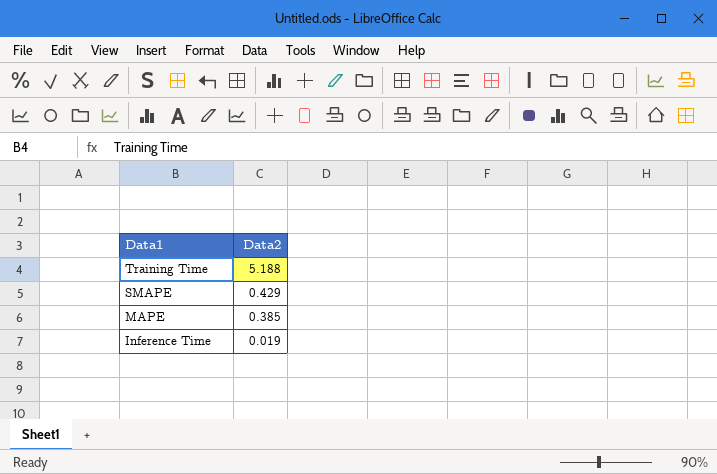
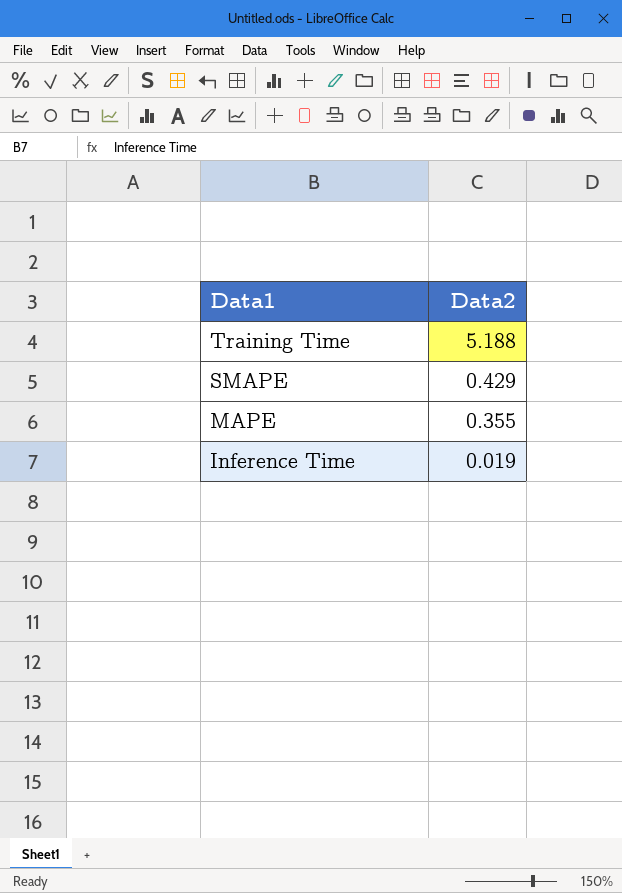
MAPE | Data2: 0.385 -> 0.355

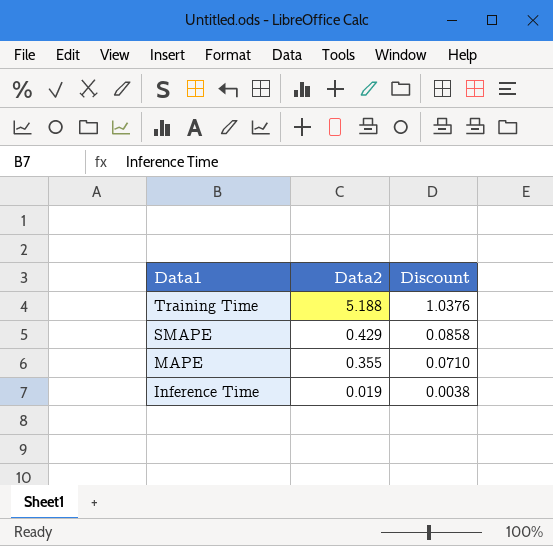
column Discount | formula: none -> [Data2] * 0.2

